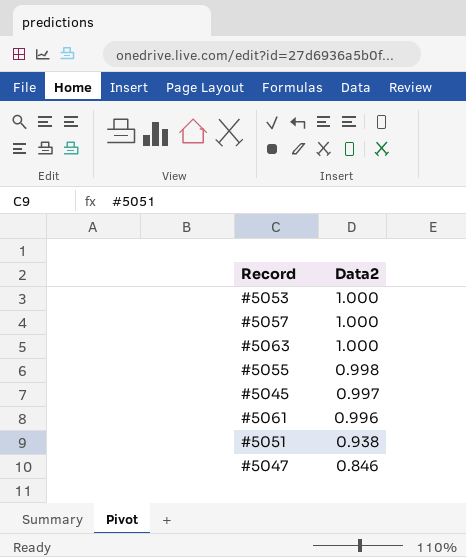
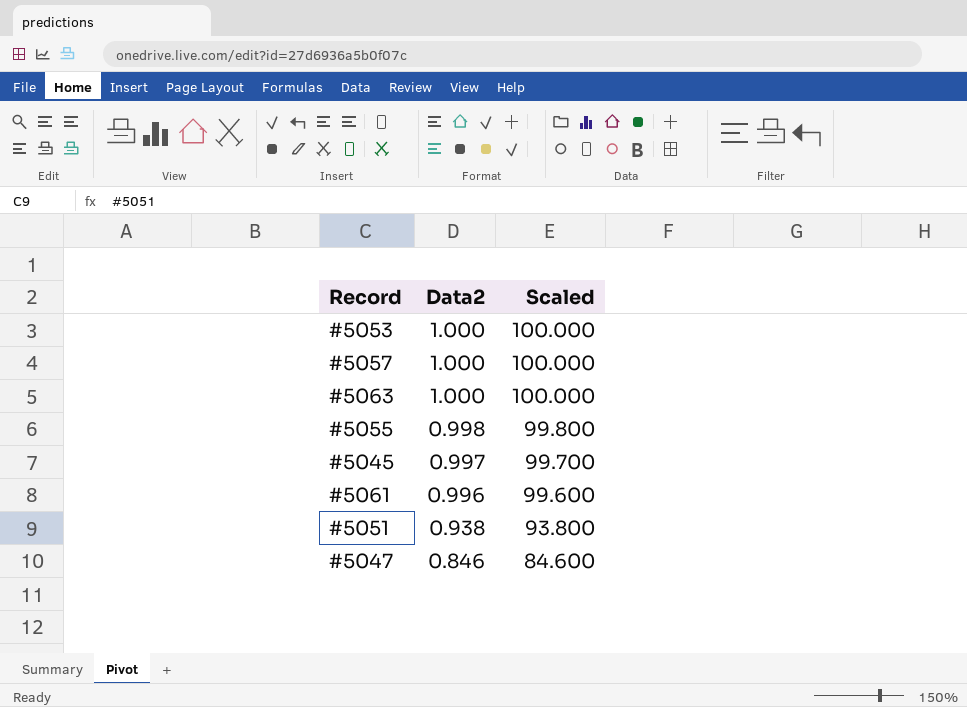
column Scaled | formula: none -> [Data2] * 100

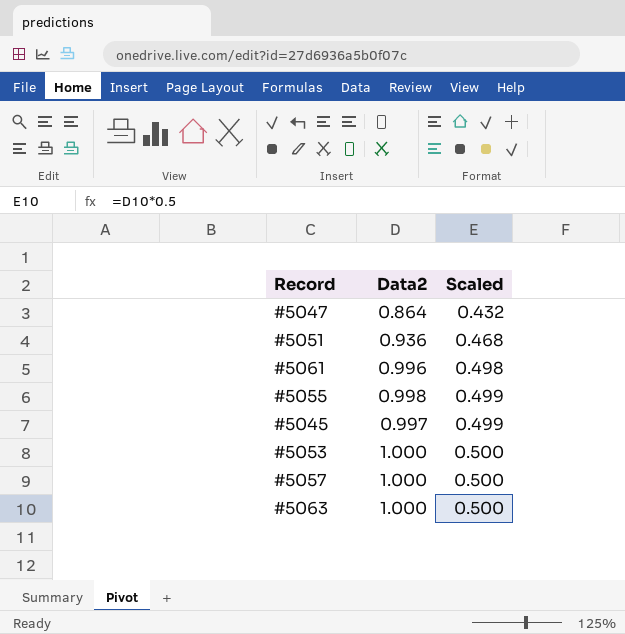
row order: Data2 descending -> Scaled ascending
column Scaled | formula: [Data2] * 100 -> [Data2] * 0.5
#5047 | Data2: 0.846 -> 0.864
#5051 | Data2: 0.938 -> 0.936

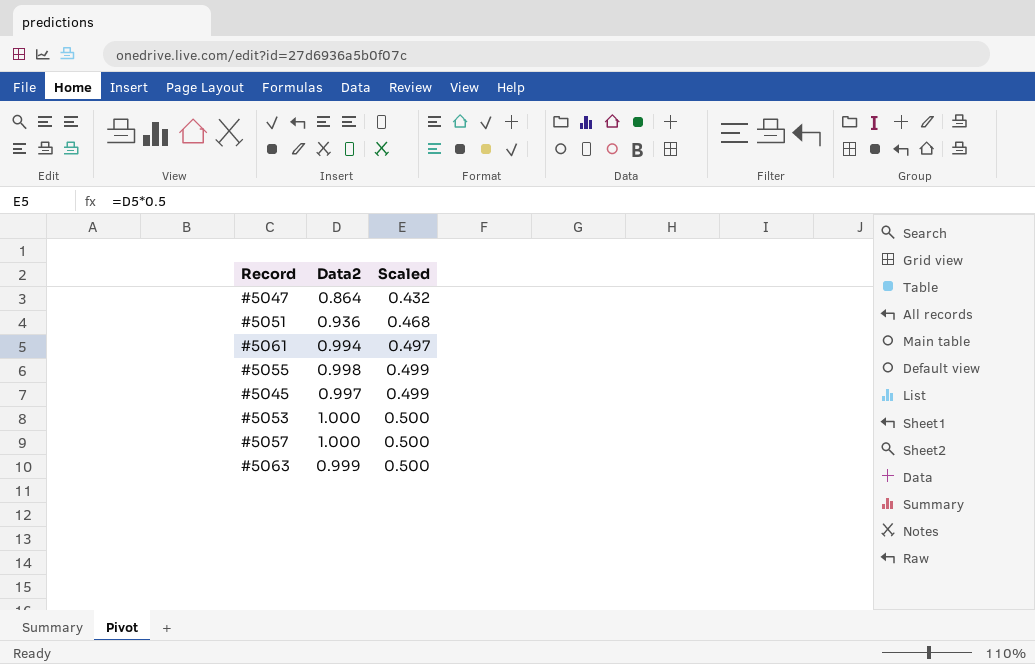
#5061 | Data2: 0.996 -> 0.994
#5061 | Scaled: 0.498 -> 0.497
#5063 | Data2: 1.000 -> 0.999

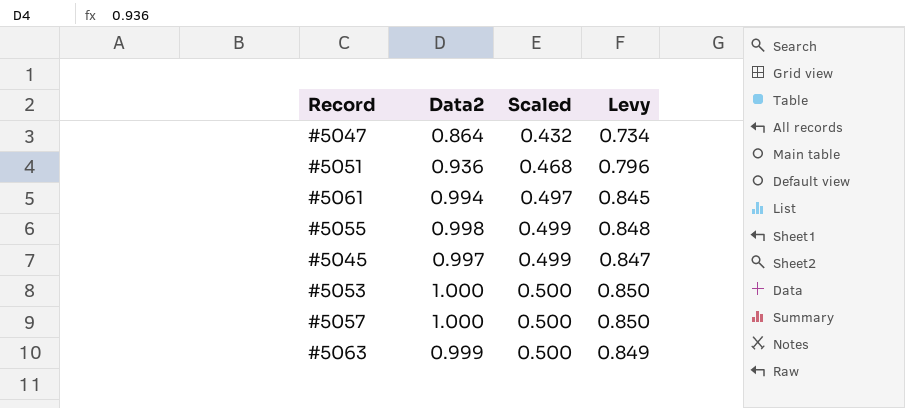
column Levy | formula: none -> [Data2] * 0.85

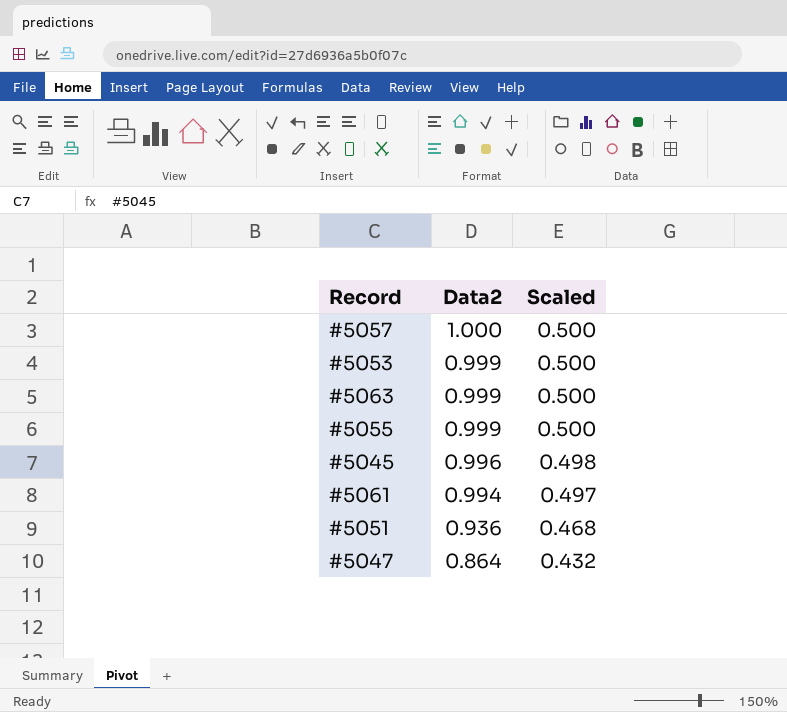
row order: Scaled ascending -> Data2 descending
column Levy | formula: [Data2] * 0.85 -> none
#5053 | Data2: 1.000 -> 0.999
#5055 | Data2: 0.998 -> 0.999
#5055 | Scaled: 0.499 -> 0.500
#5045 | Data2: 0.997 -> 0.996
#5045 | Scaled: 0.499 -> 0.498

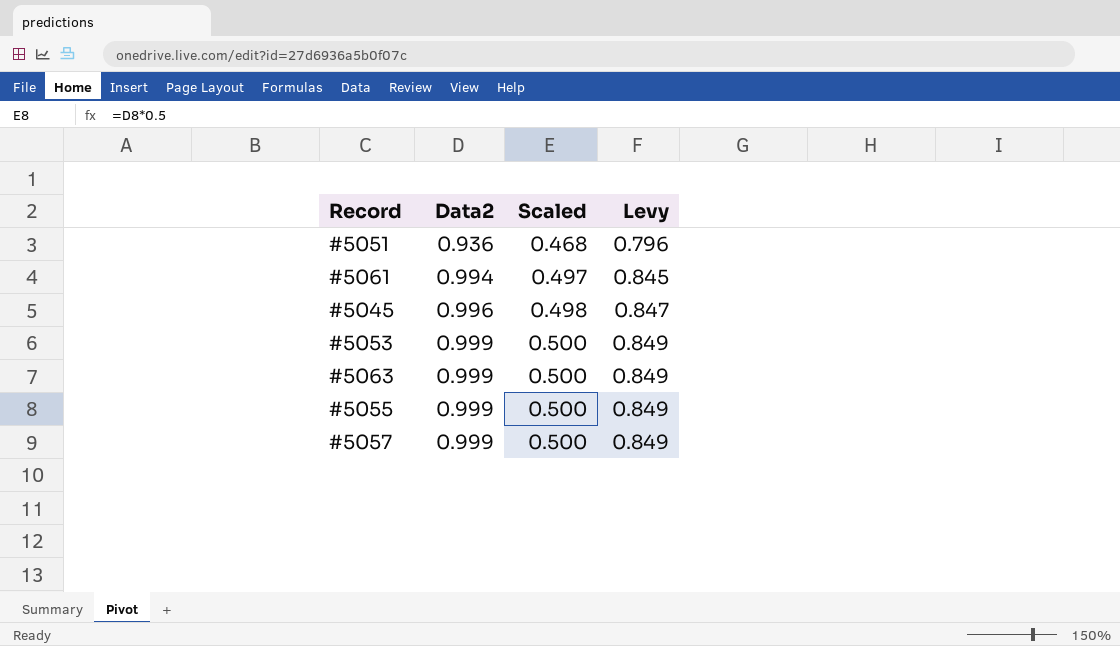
row order: Data2 descending -> Data2 ascending
column Levy | formula: none -> [Data2] * 0.85
row #5047: 0.864 | 0.432 -> none
#5057 | Data2: 1.000 -> 0.999

